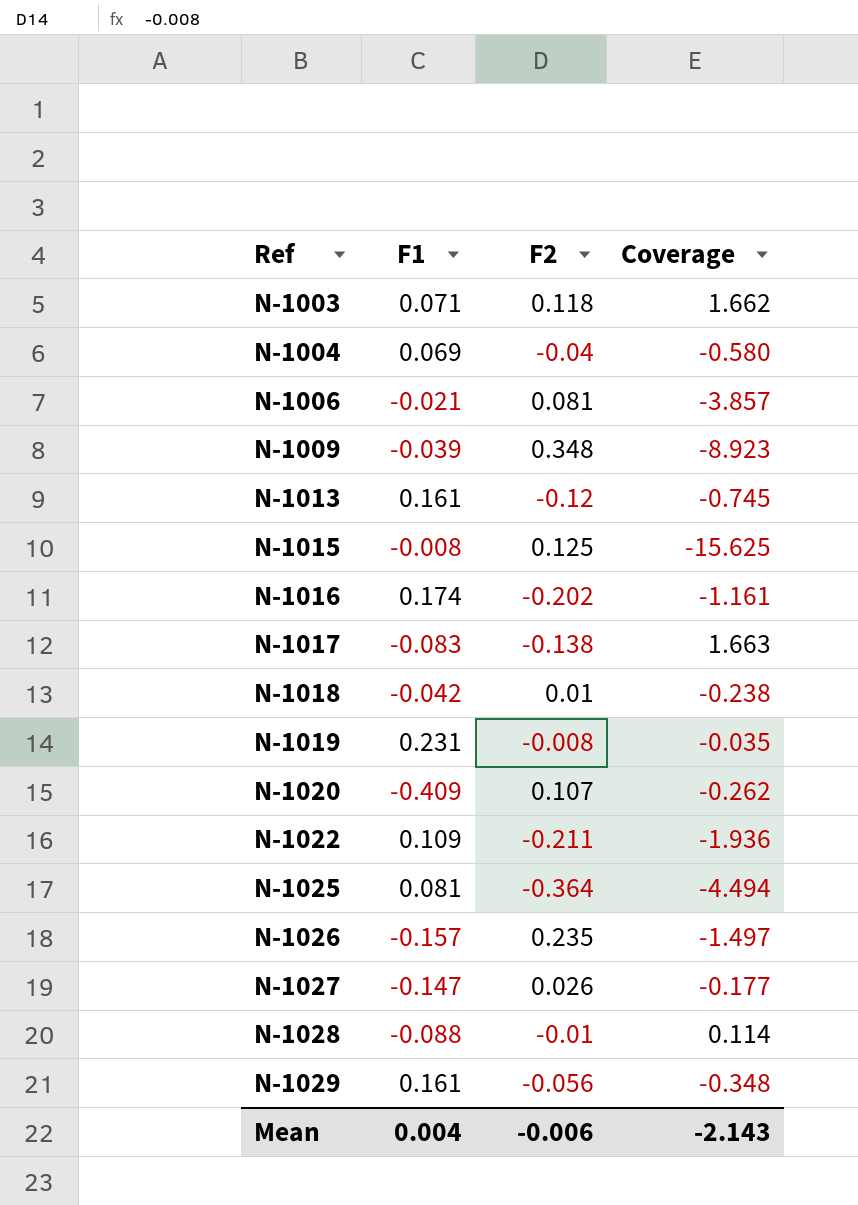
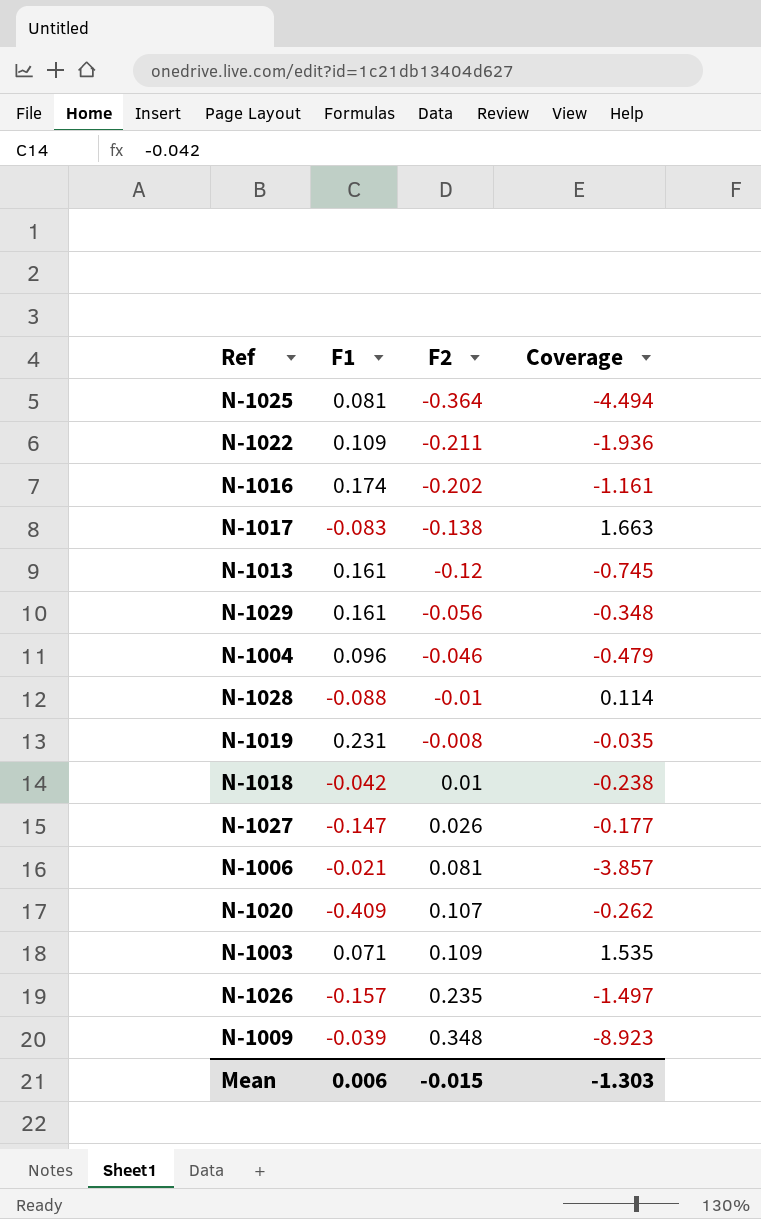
row order: Ref ascending -> F2 ascending
row N-1015: -0.008 | 0.125 | -15.625 -> none
N-1004 | F1: 0.069 -> 0.096
N-1004 | F2: -0.04 -> -0.046
N-1004 | Coverage: -0.580 -> -0.479
N-1003 | F2: 0.118 -> 0.109
N-1003 | Coverage: 1.662 -> 1.535
Mean | F1: 0.004 -> 0.006
Mean | F2: -0.006 -> -0.015
Mean | Coverage: -2.143 -> -1.303

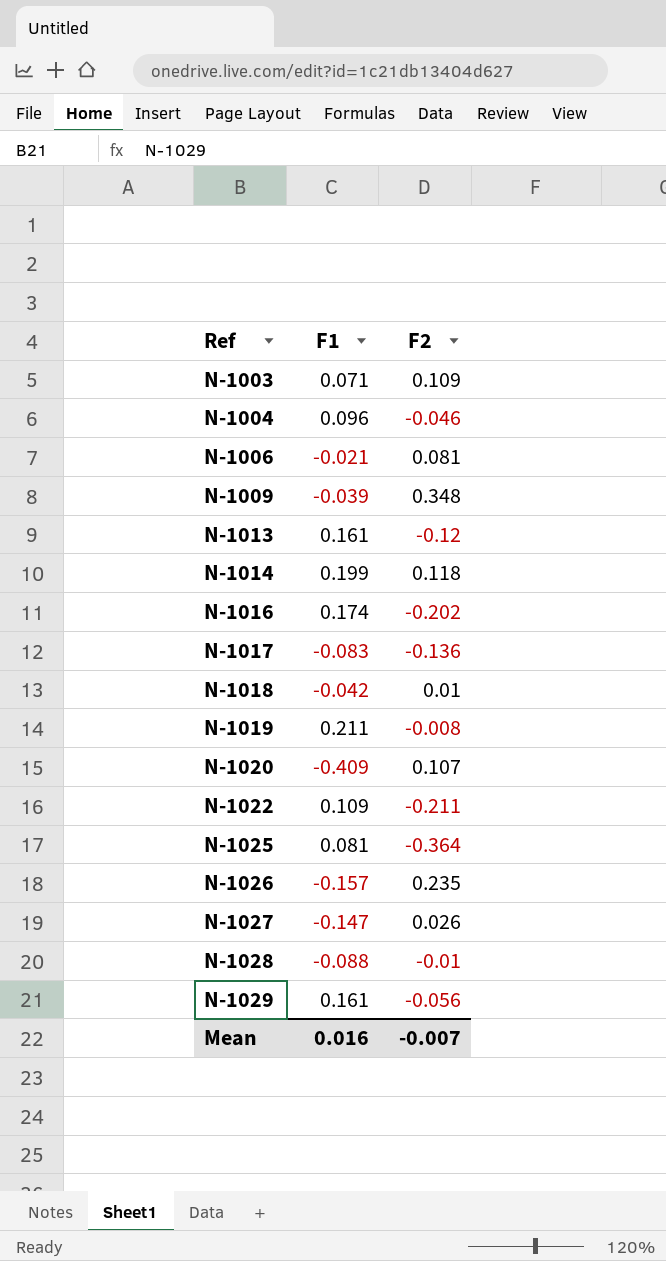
row order: F2 ascending -> Ref ascending
column Coverage | formula: [F2] / [F1] -> none
row N-1014: none -> 0.199 | 0.118
N-1017 | F2: -0.138 -> -0.136
N-1019 | F1: 0.231 -> 0.211
Mean | F1: 0.006 -> 0.016
Mean | F2: -0.015 -> -0.007

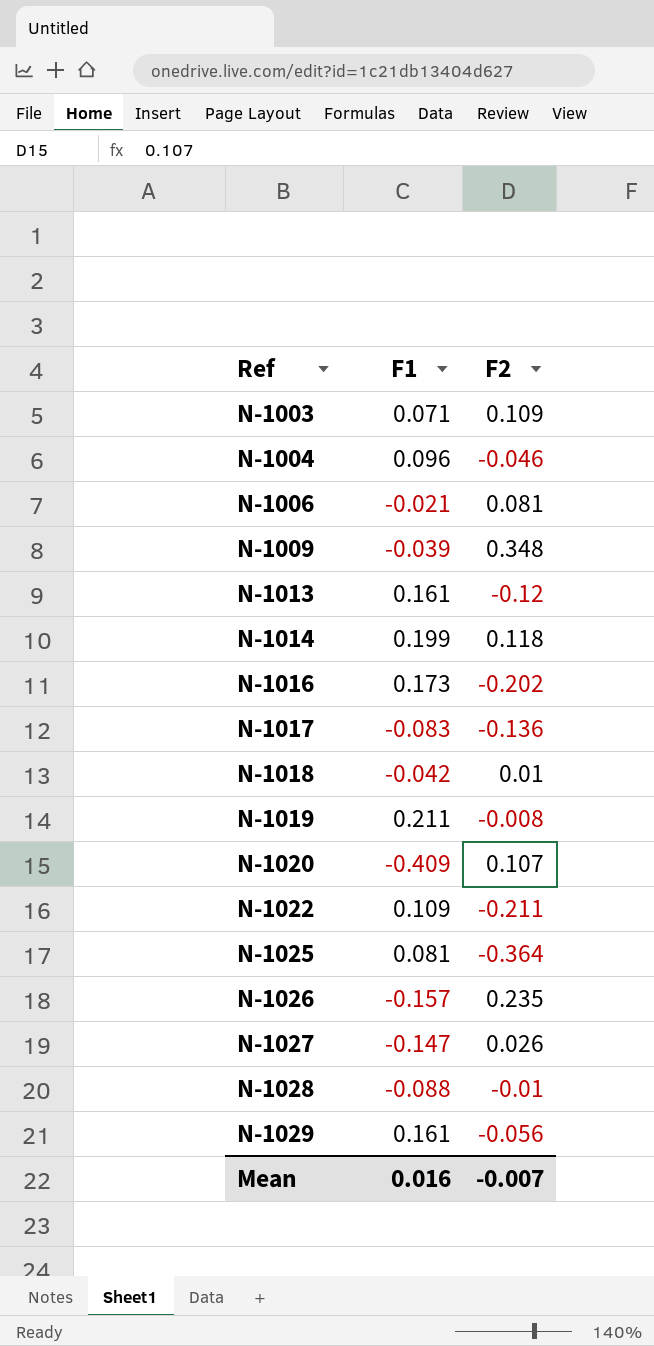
N-1016 | F1: 0.174 -> 0.173

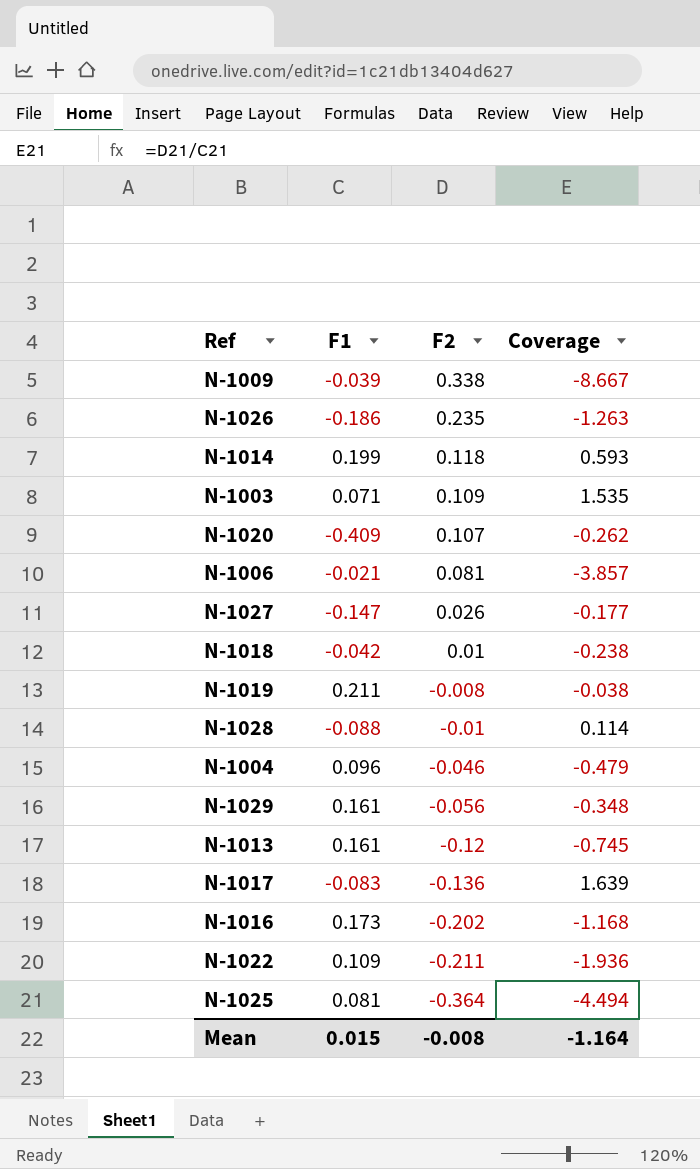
row order: Ref ascending -> F2 descending
column Coverage | formula: none -> [F2] / [F1]
N-1009 | F2: 0.348 -> 0.338
N-1026 | F1: -0.157 -> -0.186
Mean | F1: 0.016 -> 0.015
Mean | F2: -0.007 -> -0.008

